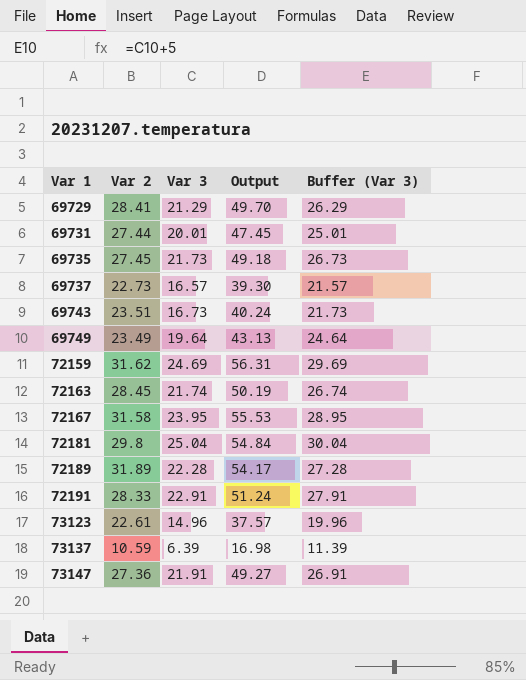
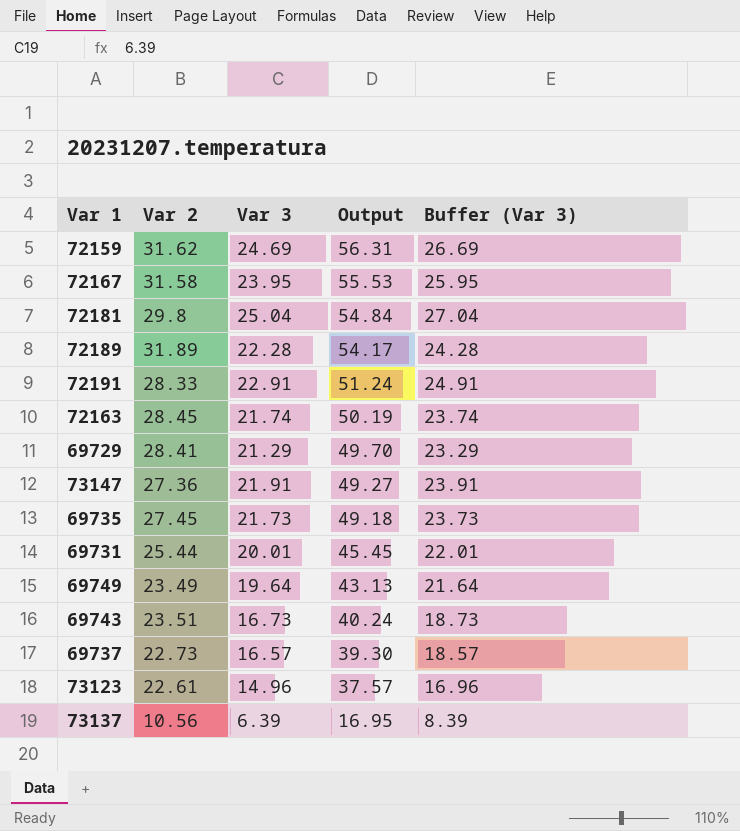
row order: Var 1 ascending -> Output descending
column Buffer (Var 3) | formula: [Var 3] + 5 -> [Var 3] + 2
69731 | Var 2: 27.44 -> 25.44
69731 | Output: 47.45 -> 45.45
73137 | Var 2: 10.59 -> 10.56
73137 | Output: 16.98 -> 16.95

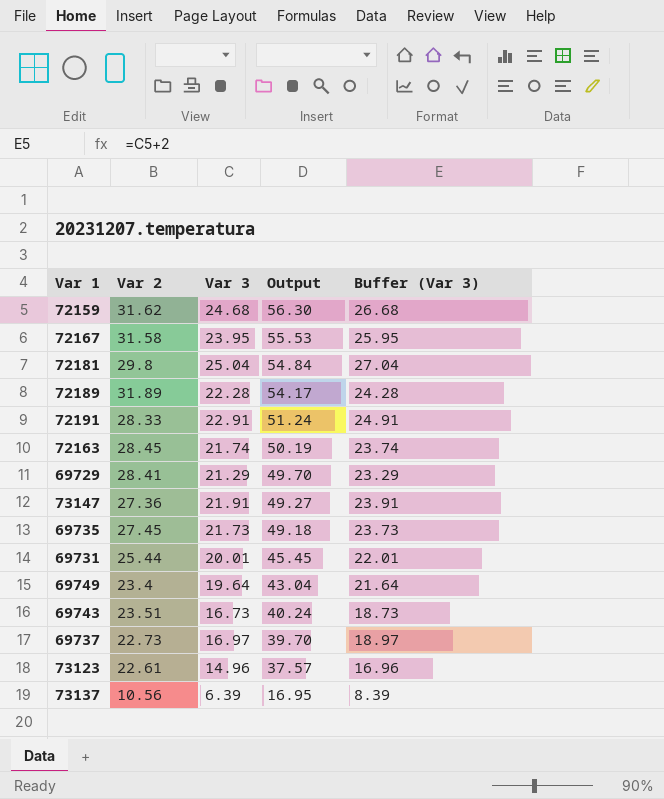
72159 | Var 3: 24.69 -> 24.68
72159 | Output: 56.31 -> 56.30
72159 | Buffer (Var 3): 26.69 -> 26.68
69749 | Var 2: 23.49 -> 23.4
69749 | Output: 43.13 -> 43.04
69737 | Var 3: 16.57 -> 16.97
69737 | Output: 39.30 -> 39.70
69737 | Buffer (Var 3): 18.57 -> 18.97

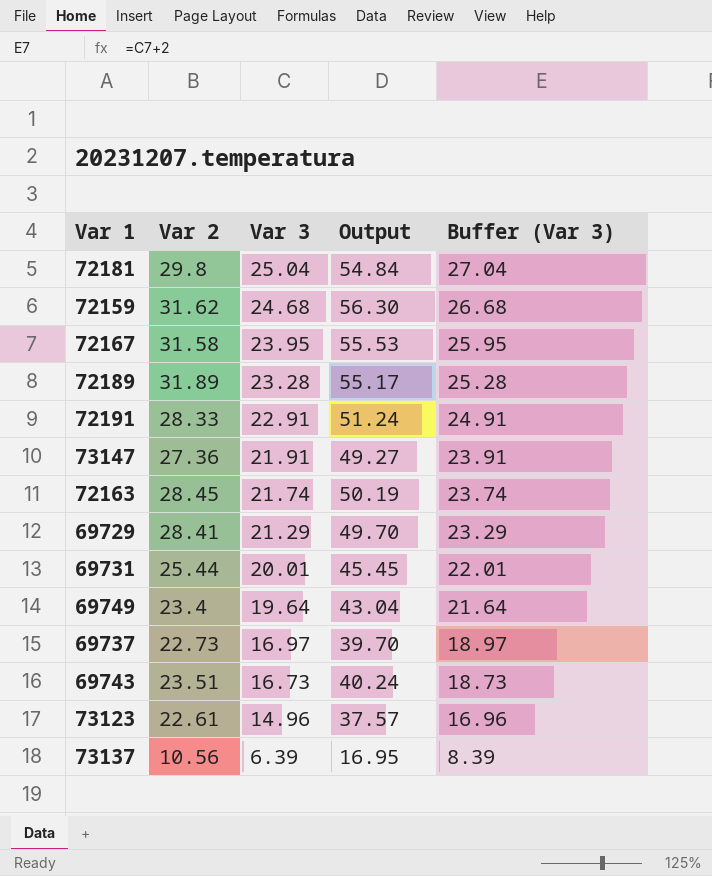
row order: Output descending -> Var 3 descending
row 69735: 27.45 | 21.73 | 49.18 | 23.73 -> none
72189 | Var 3: 22.28 -> 23.28
72189 | Output: 54.17 -> 55.17
72189 | Buffer (Var 3): 24.28 -> 25.28

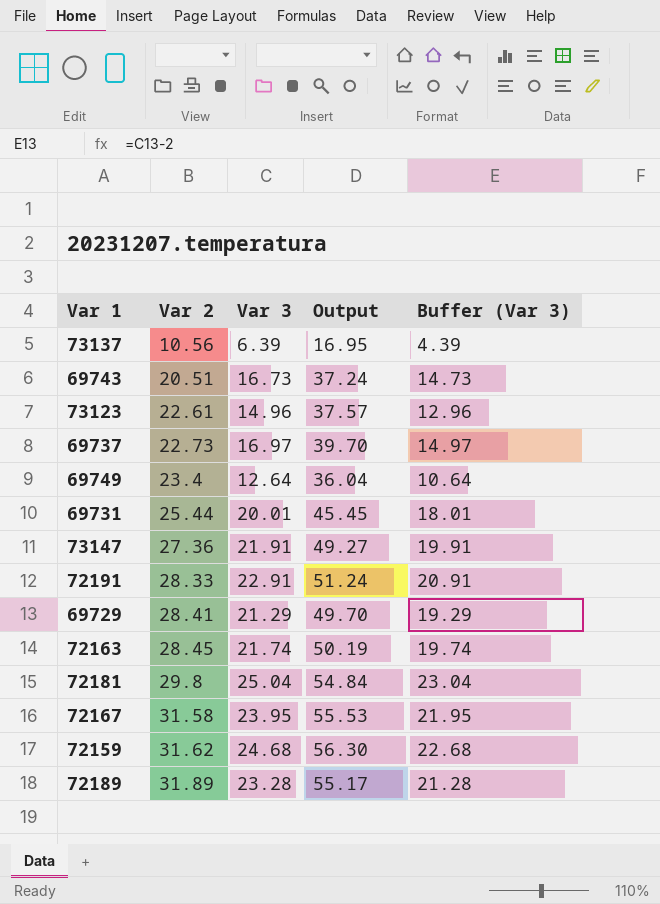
row order: Var 3 descending -> Var 2 ascending
column Buffer (Var 3) | formula: [Var 3] + 2 -> [Var 3] - 2
69743 | Var 2: 23.51 -> 20.51
69743 | Output: 40.24 -> 37.24
69749 | Var 3: 19.64 -> 12.64
69749 | Output: 43.04 -> 36.04

